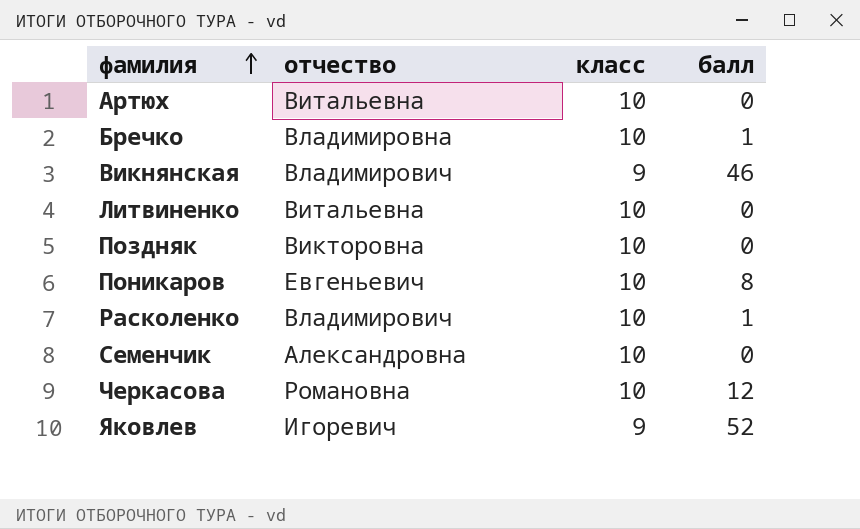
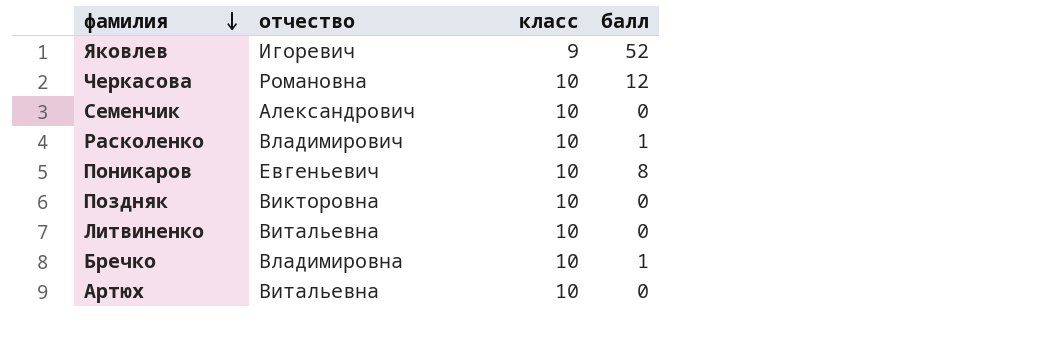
row order: фамилия ascending -> фамилия descending
row Викнянская: Владимирович | 9 | 46 -> none
Семенчик | отчество: Александровна -> Александрович

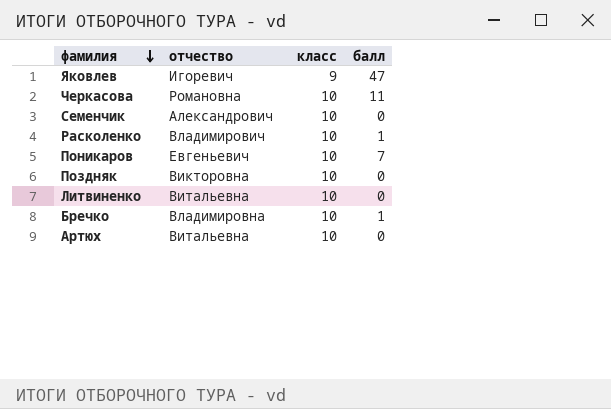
Яковлев | балл: 52 -> 47
Черкасова | балл: 12 -> 11
Поникаров | балл: 8 -> 7

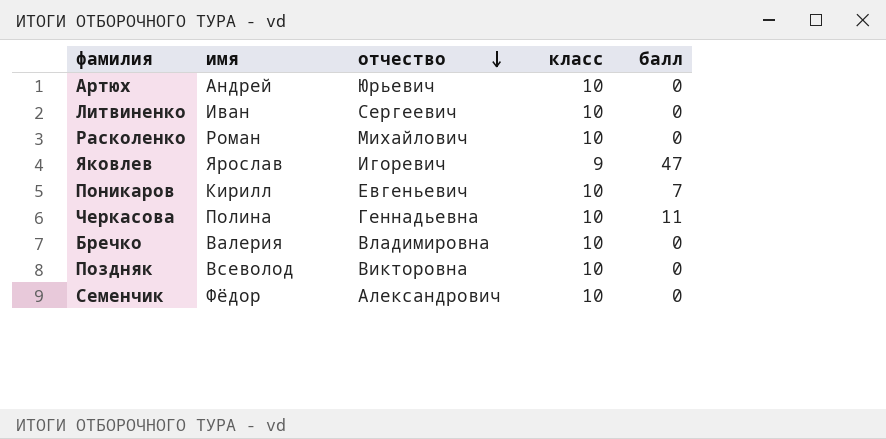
row order: фамилия descending -> отчество descending
column имя | position: none -> 2
Артюх | отчество: Витальевна -> Юрьевич
Литвиненко | отчество: Витальевна -> Сергеевич
Расколенко | отчество: Владимирович -> Михайлович
Расколенко | балл: 1 -> 0
Черкасова | отчество: Романовна -> Геннадьевна
Бречко | балл: 1 -> 0

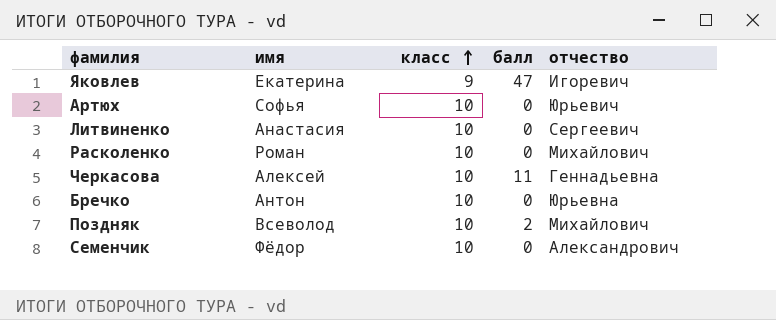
row order: отчество descending -> класс ascending
column отчество | position: 3 -> 5
row Поникаров: Кирилл | Евгеньевич | 10 | 7 -> none
Яковлев | имя: Ярослав -> Екатерина
Артюх | имя: Андрей -> Софья
Литвиненко | имя: Иван -> Анастасия
Черкасова | имя: Полина -> Алексей
Бречко | имя: Валерия -> Антон
Бречко | отчество: Владимировна -> Юрьевна
Поздняк | балл: 0 -> 2
Поздняк | отчество: Викторовна -> Михайлович

